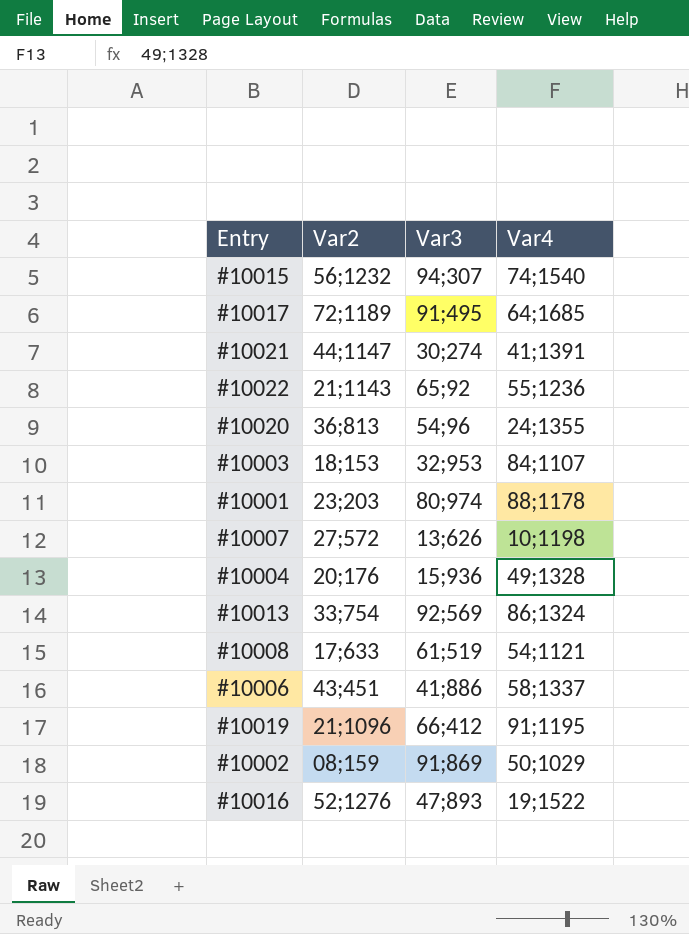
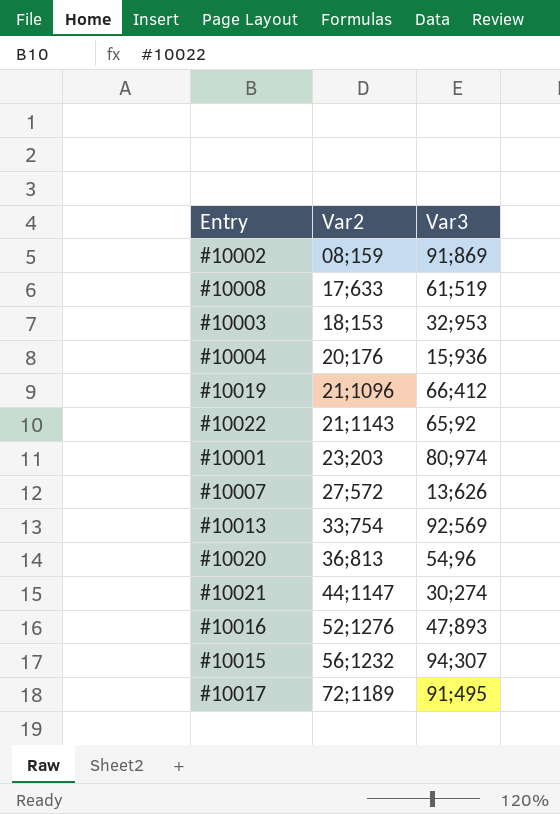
row order: none -> Var2 ascending
column Var4 | position: 4 -> none
row #10006: 43;451 | 41;886 | 58;1337 -> none

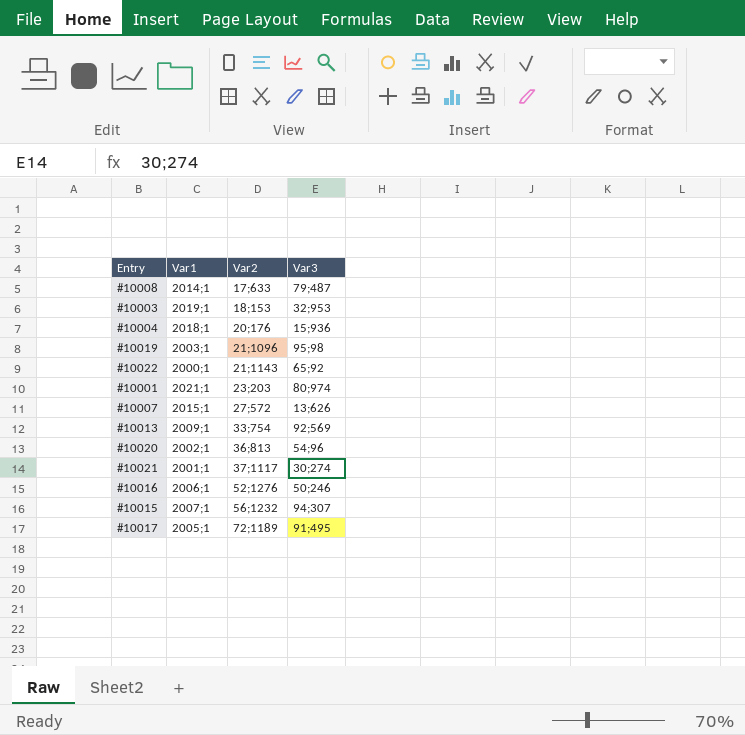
column Var1 | position: none -> 2
row #10002: 08;159 | 91;869 -> none
#10008 | Var3: 61;519 -> 79;487
#10019 | Var3: 66;412 -> 95;98
#10021 | Var2: 44;1147 -> 37;1117
#10016 | Var3: 47;893 -> 50;246

